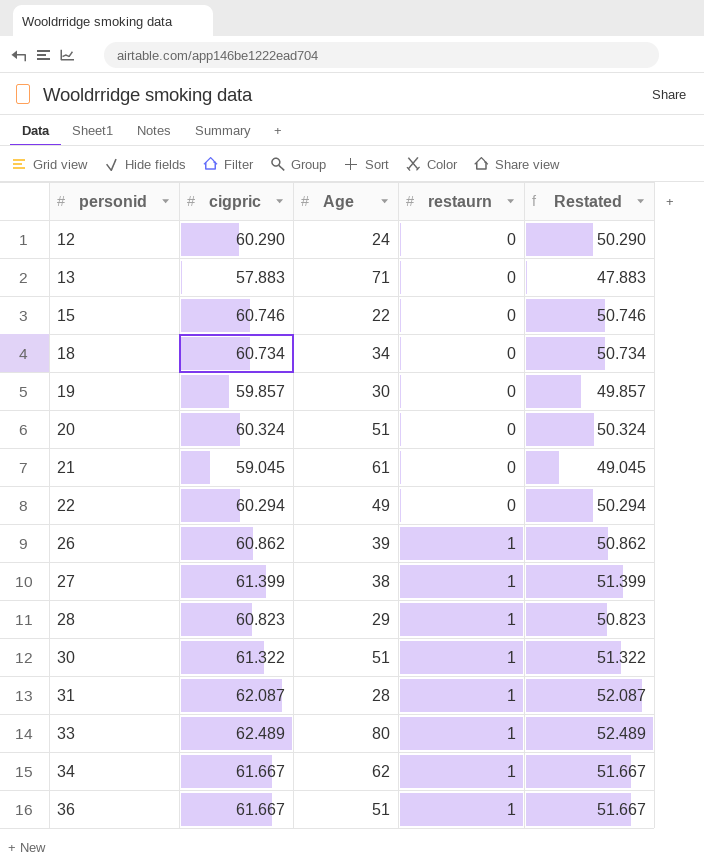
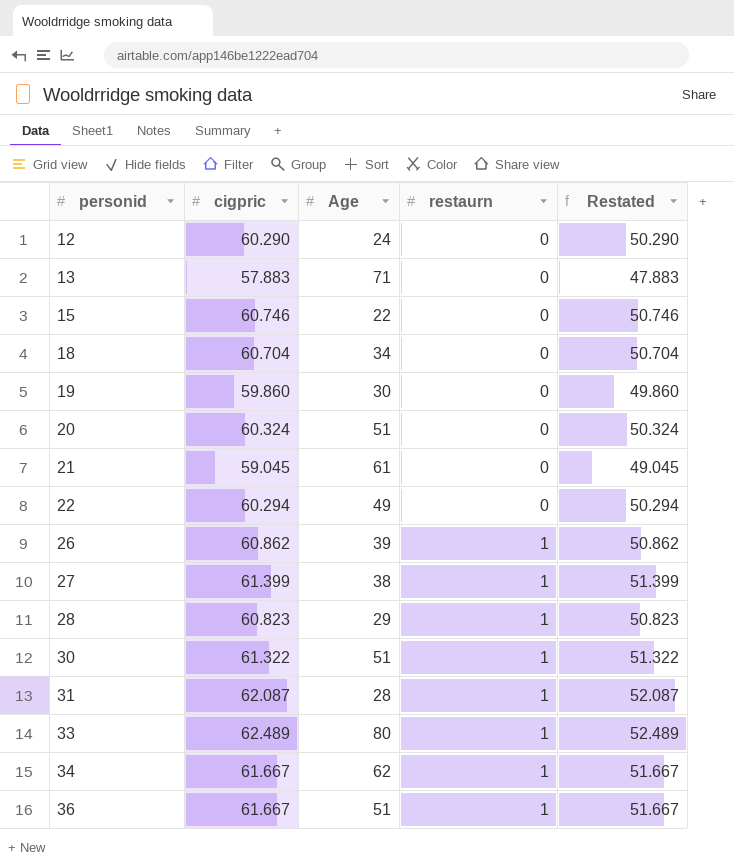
18 | cigpric: 60.734 -> 60.704
18 | Restated: 50.734 -> 50.704
19 | cigpric: 59.857 -> 59.860
19 | Restated: 49.857 -> 49.860

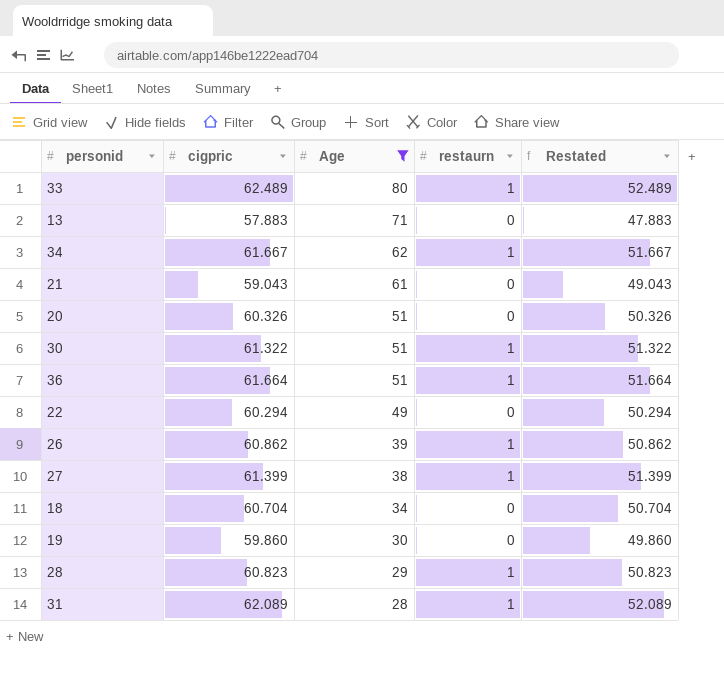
filter: none -> Age >= 28
row order: personid ascending -> Age descending
21 | cigpric: 59.045 -> 59.043
21 | Restated: 49.045 -> 49.043
20 | cigpric: 60.324 -> 60.326
20 | Restated: 50.324 -> 50.326
36 | cigpric: 61.667 -> 61.664
36 | Restated: 51.667 -> 51.664
31 | cigpric: 62.087 -> 62.089
31 | Restated: 52.087 -> 52.089

